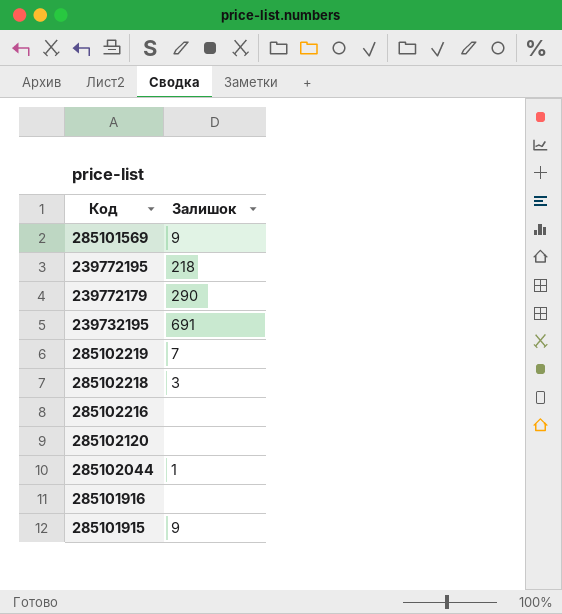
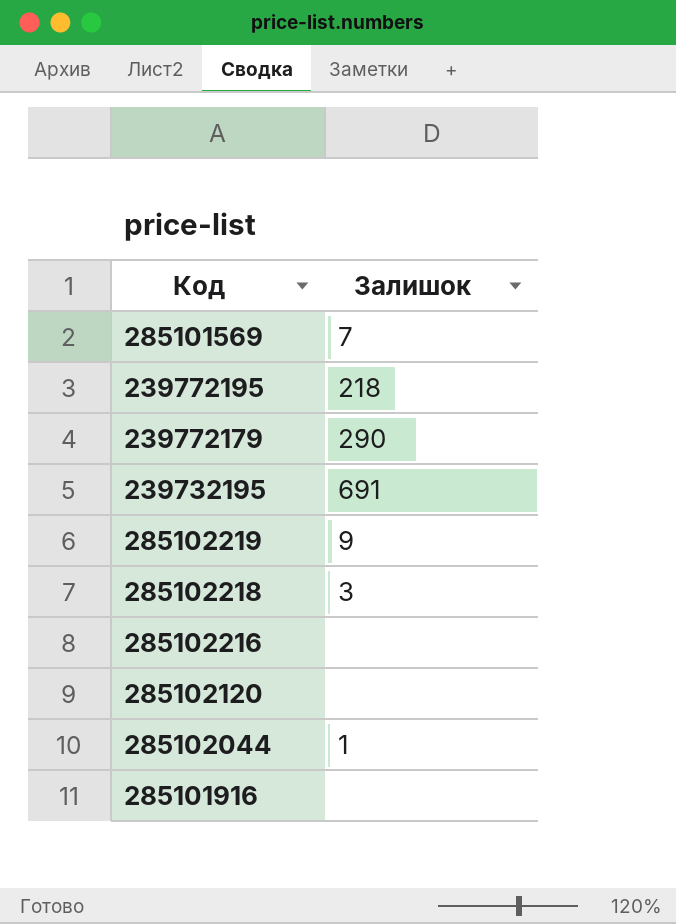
row 285101915: 9 -> none
285101569 | Залишок: 9 -> 7
285102219 | Залишок: 7 -> 9

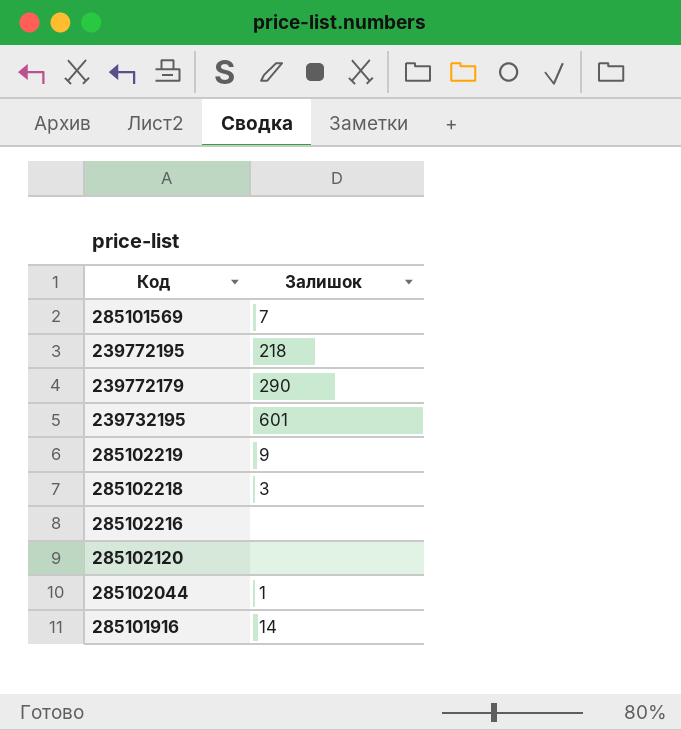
239732195 | Залишок: 691 -> 601
285101916 | Залишок: none -> 14

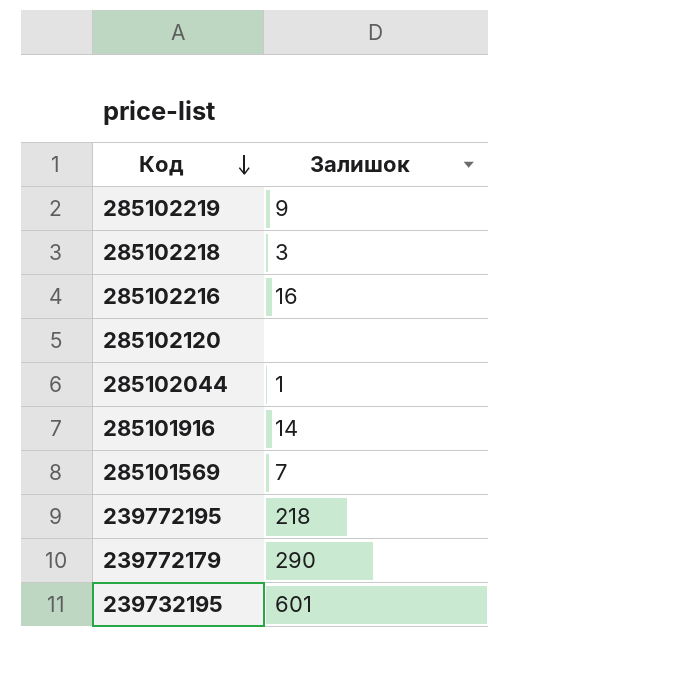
row order: none -> Код descending
285102216 | Залишок: none -> 16

